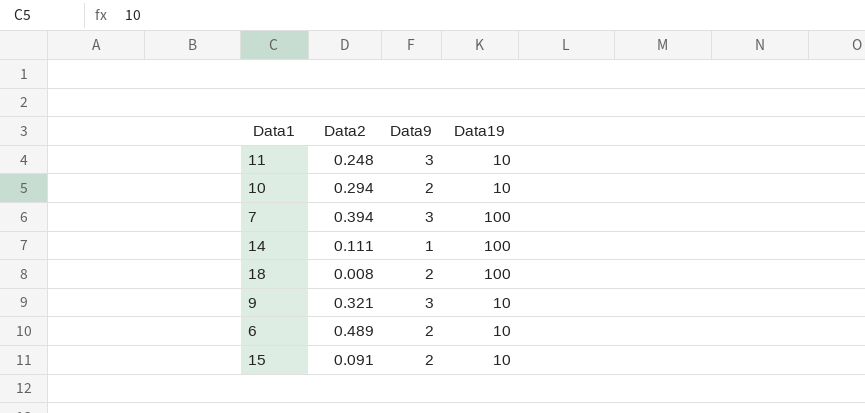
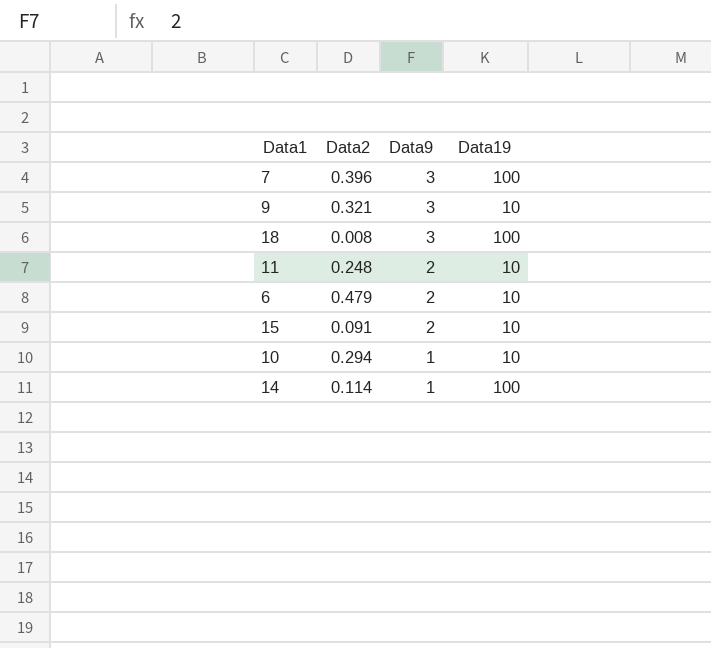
row order: none -> Data9 descending
7 | Data2: 0.394 -> 0.396
18 | Data9: 2 -> 3
11 | Data9: 3 -> 2
6 | Data2: 0.489 -> 0.479
10 | Data9: 2 -> 1
14 | Data2: 0.111 -> 0.114

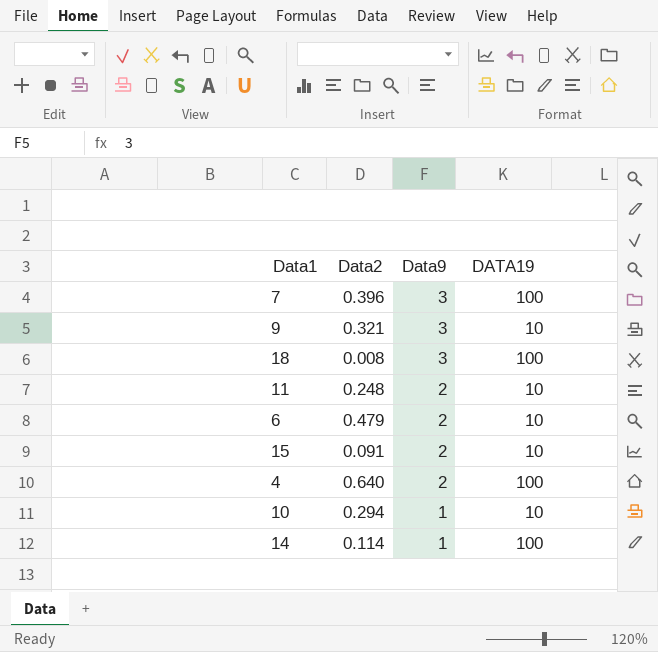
column name: Data19 -> DATA19
row 4: none -> 0.640 | 2 | 100

